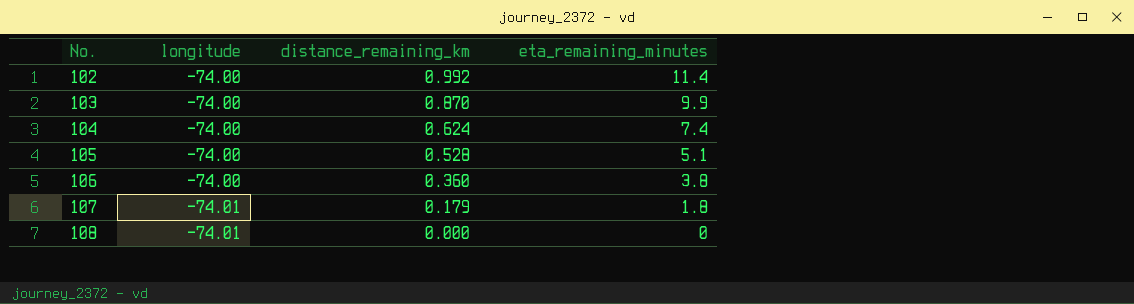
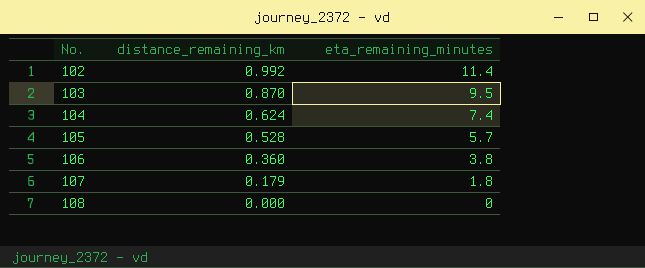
column longitude | position: 2 -> none
103 | eta_remaining_minutes: 9.9 -> 9.5
105 | eta_remaining_minutes: 5.1 -> 5.7

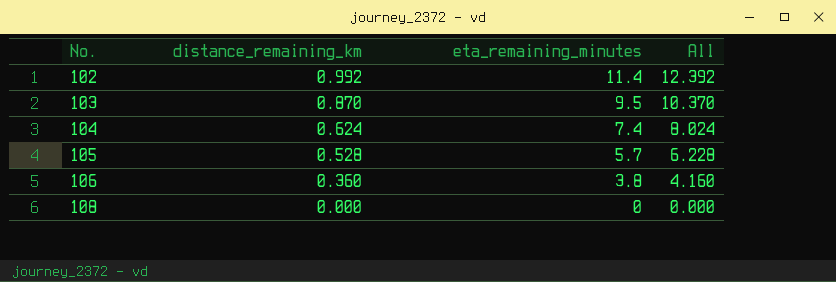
column All | formula: none -> [distance_remaining_km] + [eta_remaining_minutes]
row 107: 0.179 | 1.8 -> none

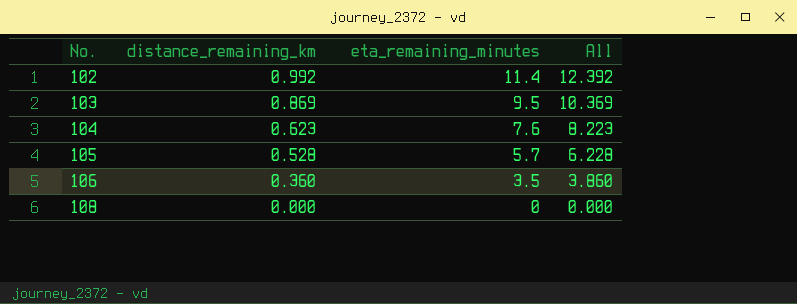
103 | distance_remaining_km: 0.870 -> 0.869
103 | All: 10.370 -> 10.369
104 | distance_remaining_km: 0.624 -> 0.623
104 | eta_remaining_minutes: 7.4 -> 7.6
104 | All: 8.024 -> 8.223
106 | eta_remaining_minutes: 3.8 -> 3.5
106 | All: 4.160 -> 3.860

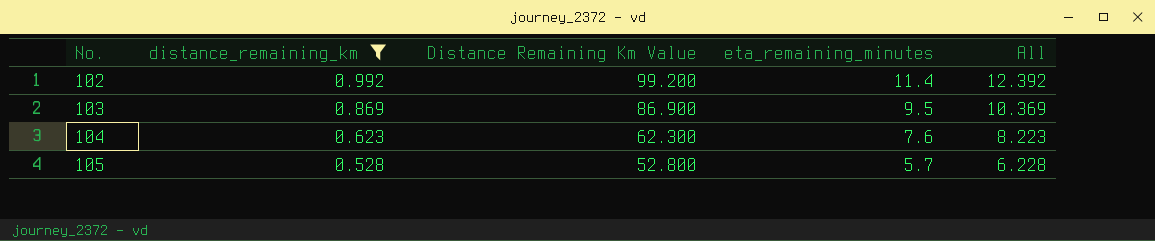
filter: none -> distance_remaining_km >= 0.528
column Distance Remaining Km Value | formula: none -> [distance_remaining_km] * 100

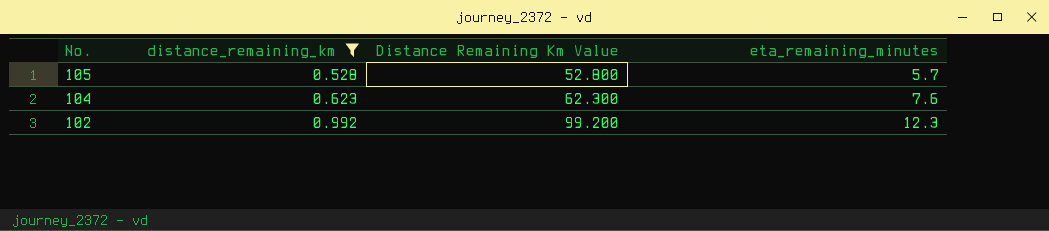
row order: No. ascending -> No. descending
column All | formula: [distance_remaining_km] + [eta_remaining_minutes] -> none
row 103: 0.869 | 86.900 | 9.5 | 10.369 -> none
102 | eta_remaining_minutes: 11.4 -> 12.3

